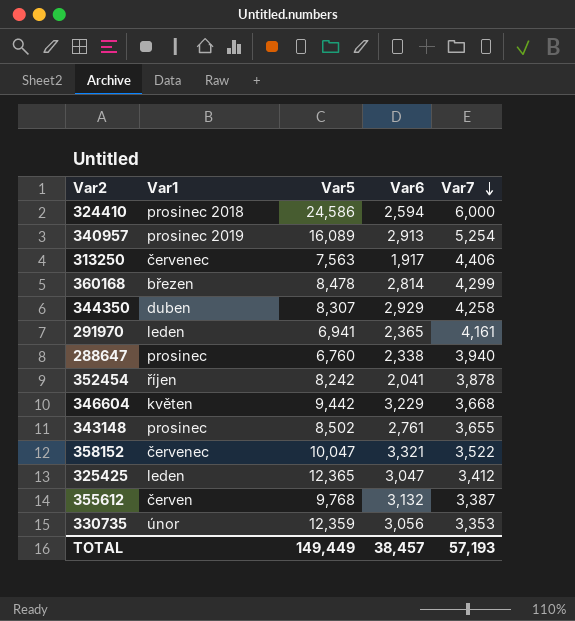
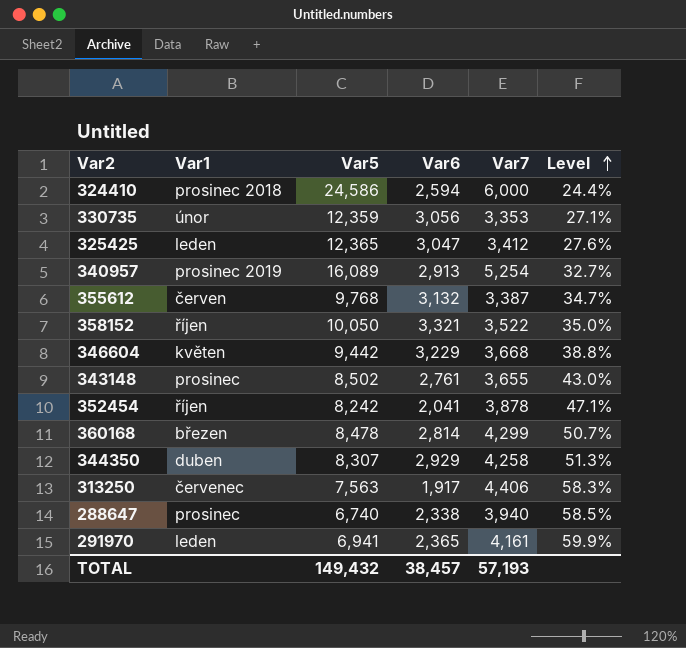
row order: Var7 descending -> Level ascending
column Level | formula: none -> [Var7] / [Var5]
358152 | Var1: červenec -> říjen
358152 | Var5: 10,047 -> 10,050
288647 | Var5: 6,760 -> 6,740
TOTAL | Var5: 149,449 -> 149,432

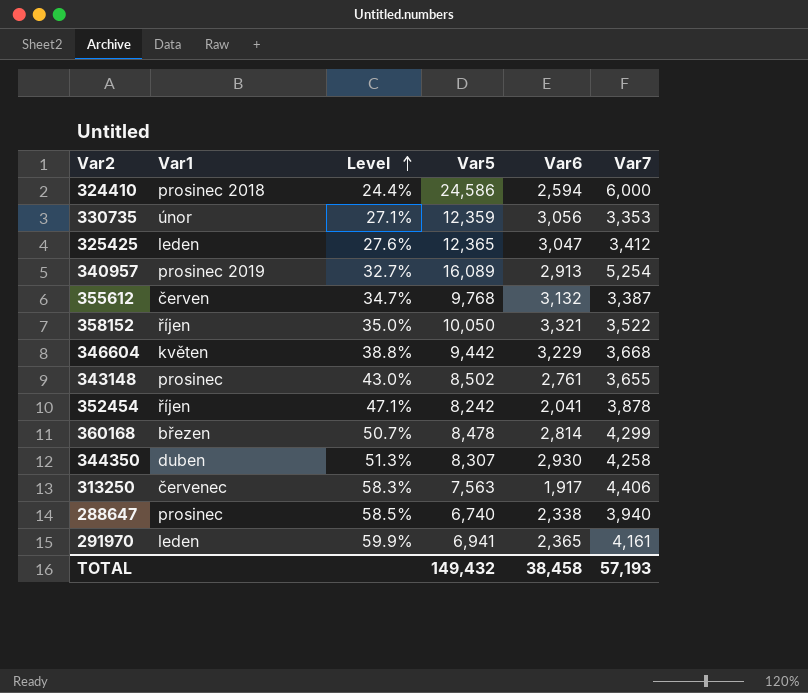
column Level | position: 6 -> 3
344350 | Var6: 2,929 -> 2,930
TOTAL | Var6: 38,457 -> 38,458

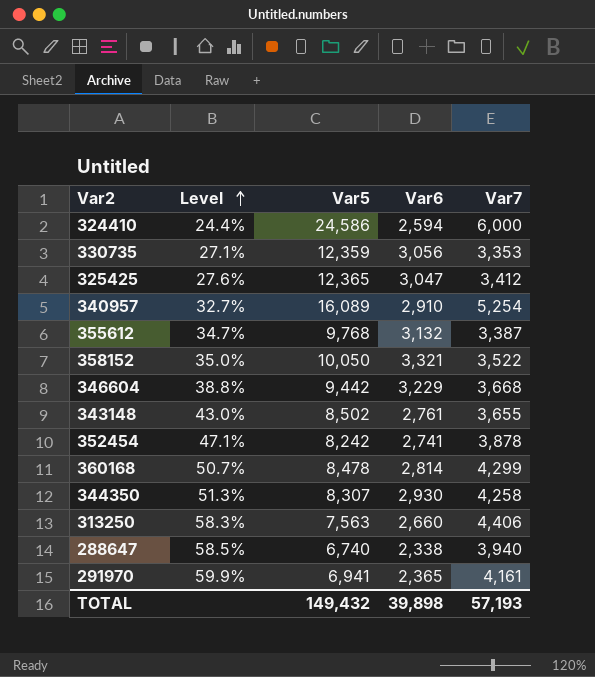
column Var1 | position: 2 -> none
340957 | Var6: 2,913 -> 2,910
352454 | Var6: 2,041 -> 2,741
313250 | Var6: 1,917 -> 2,660
TOTAL | Var6: 38,458 -> 39,898

